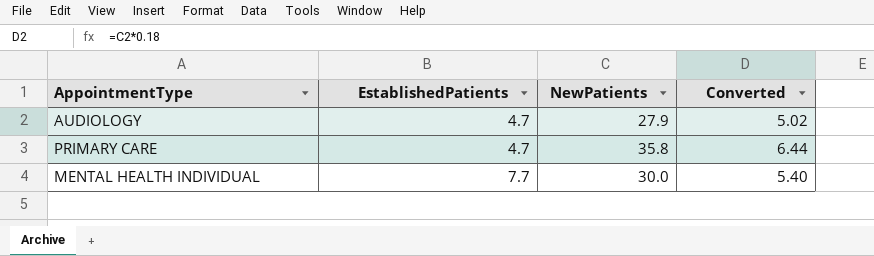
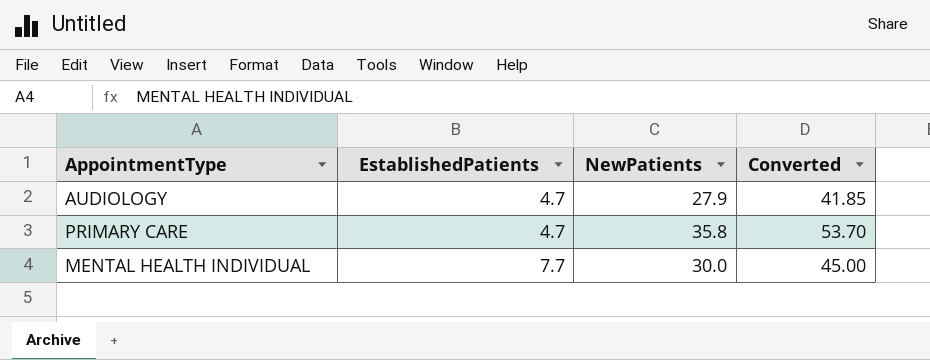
column Converted | formula: [NewPatients] * 0.18 -> [NewPatients] * 1.5

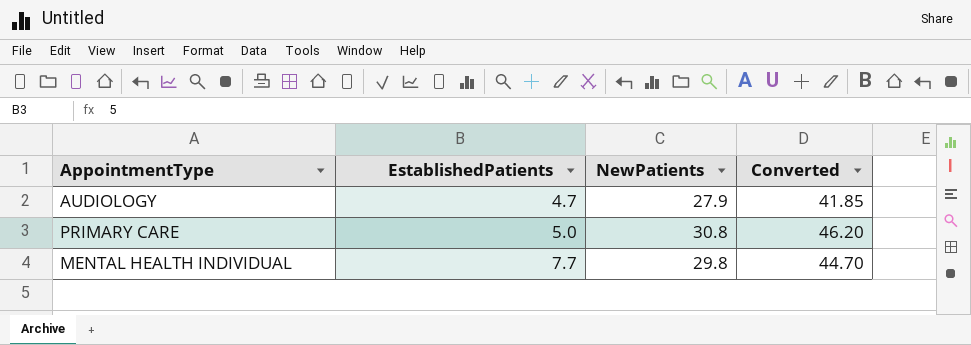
PRIMARY CARE | EstablishedPatients: 4.7 -> 5.0
PRIMARY CARE | NewPatients: 35.8 -> 30.8
PRIMARY CARE | Converted: 53.70 -> 46.20
MENTAL HEALTH INDIVIDUAL | NewPatients: 30.0 -> 29.8
MENTAL HEALTH INDIVIDUAL | Converted: 45.00 -> 44.70

